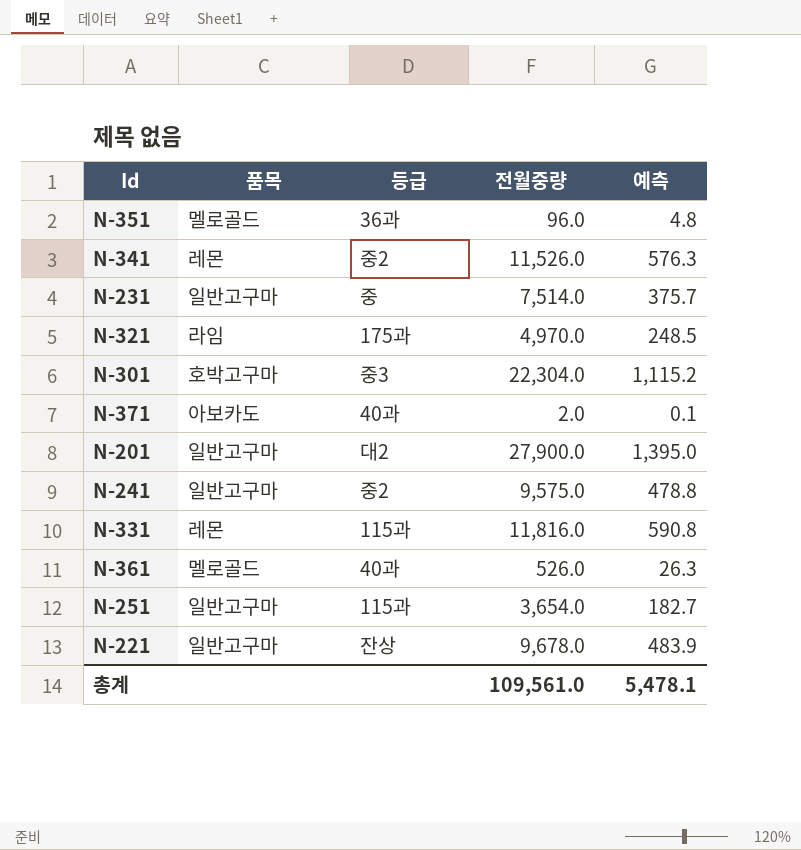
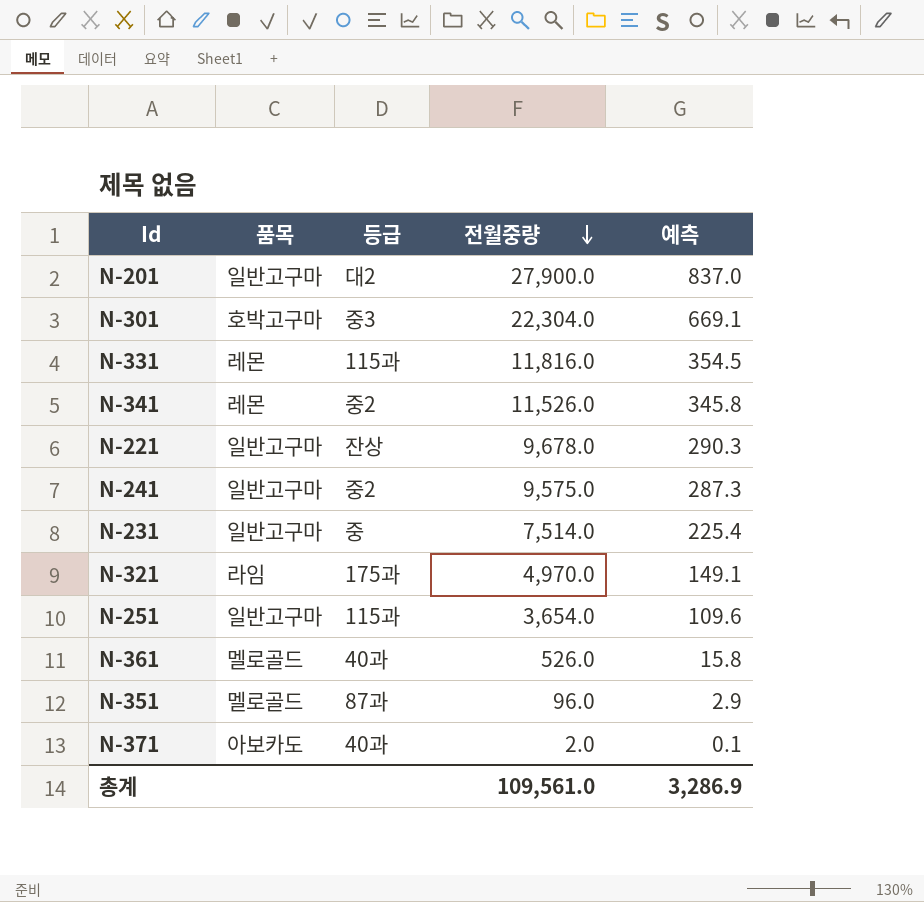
row order: none -> 전월중량 descending
column 예측 | formula: [전월중량] * 0.05 -> [전월중량] * 0.03
N-351 | 등급: 36과 -> 87과
총계 | 예측: 5,478.1 -> 3,286.9

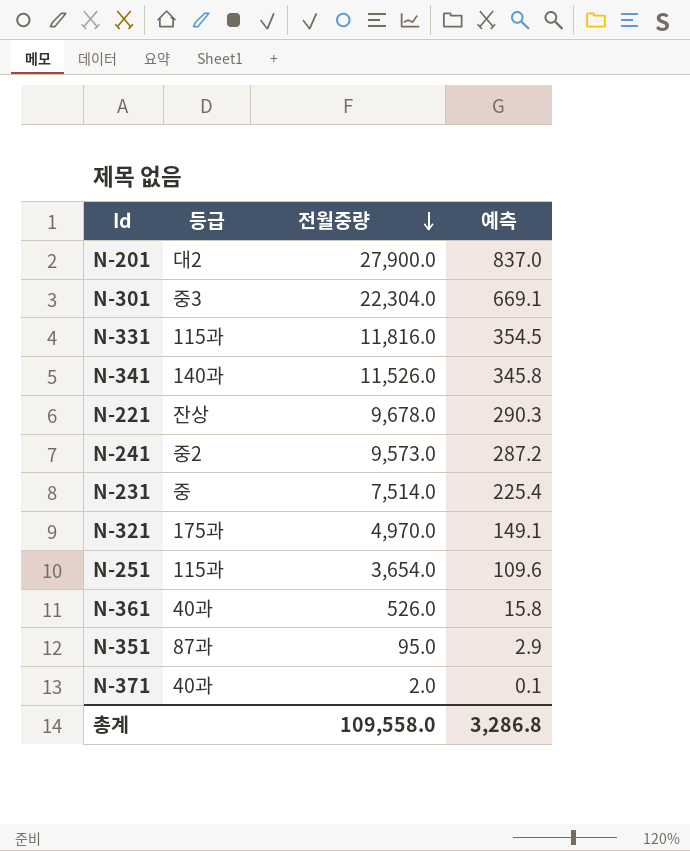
column 품목 | position: 2 -> none
N-341 | 등급: 중2 -> 140과
N-241 | 전월중량: 9,575.0 -> 9,573.0
N-241 | 예측: 287.3 -> 287.2
N-351 | 전월중량: 96.0 -> 95.0
총계 | 전월중량: 109,561.0 -> 109,558.0
총계 | 예측: 3,286.9 -> 3,286.8

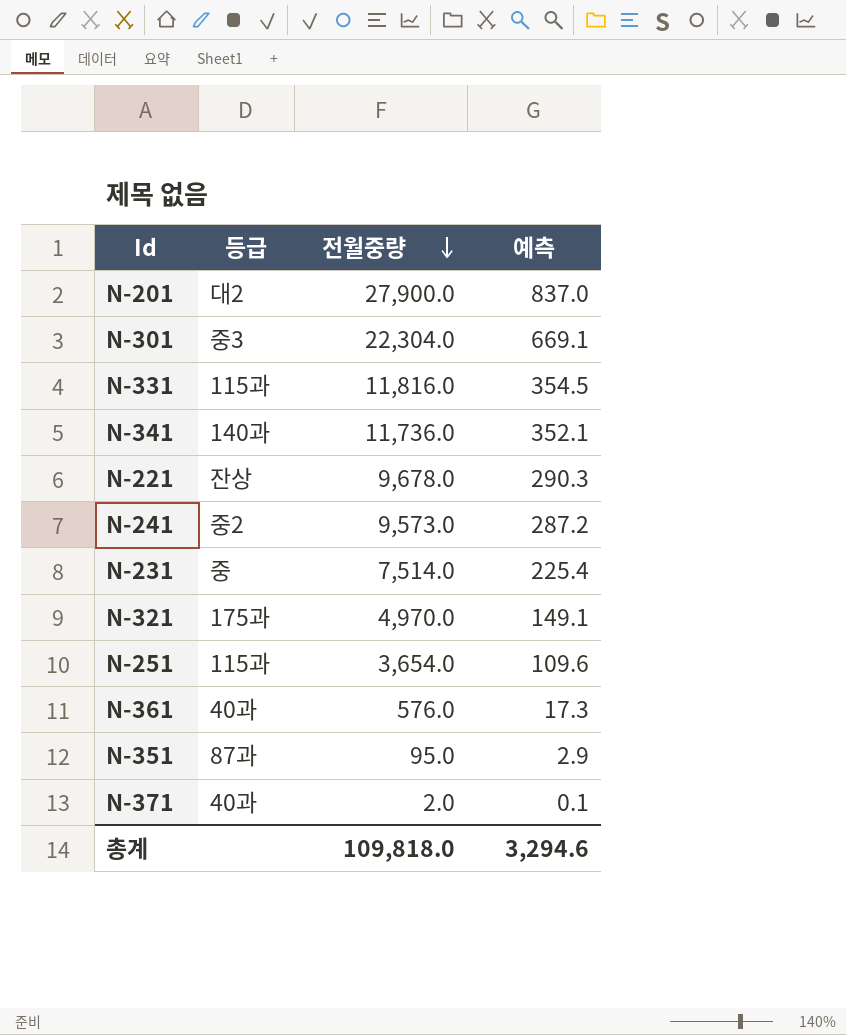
N-341 | 전월중량: 11,526.0 -> 11,736.0
N-341 | 예측: 345.8 -> 352.1
N-361 | 전월중량: 526.0 -> 576.0
N-361 | 예측: 15.8 -> 17.3
총계 | 전월중량: 109,558.0 -> 109,818.0
총계 | 예측: 3,286.8 -> 3,294.6

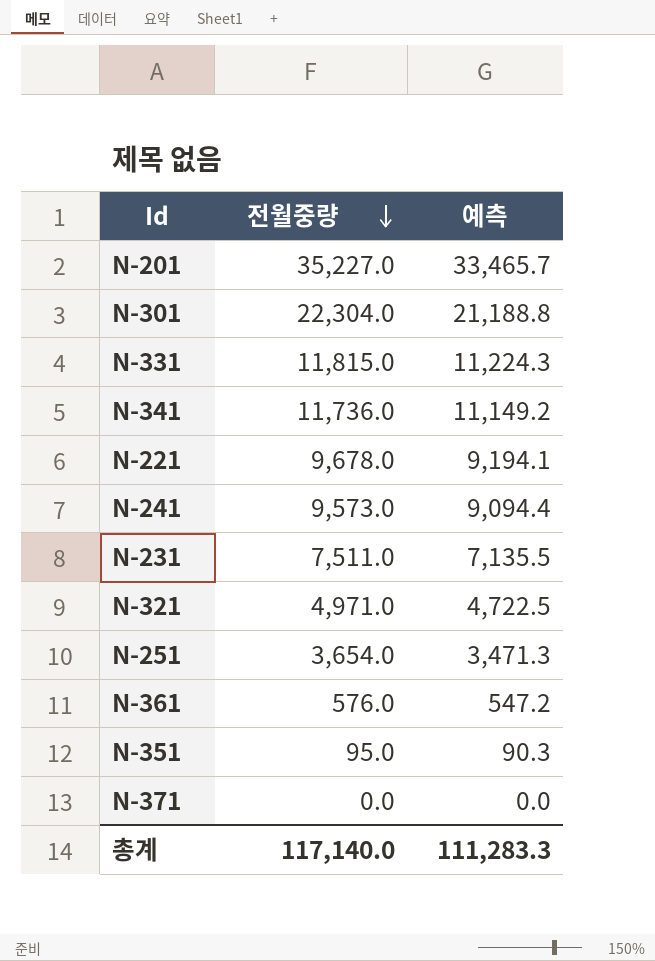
column 등급 | position: 2 -> none
column 예측 | formula: [전월중량] * 0.03 -> [전월중량] * 0.95
N-201 | 전월중량: 27,900.0 -> 35,227.0
N-331 | 전월중량: 11,816.0 -> 11,815.0
N-231 | 전월중량: 7,514.0 -> 7,511.0
N-321 | 전월중량: 4,970.0 -> 4,971.0
N-371 | 전월중량: 2.0 -> 0.0
총계 | 전월중량: 109,818.0 -> 117,140.0
총계 | 예측: 3,294.6 -> 111,283.3

